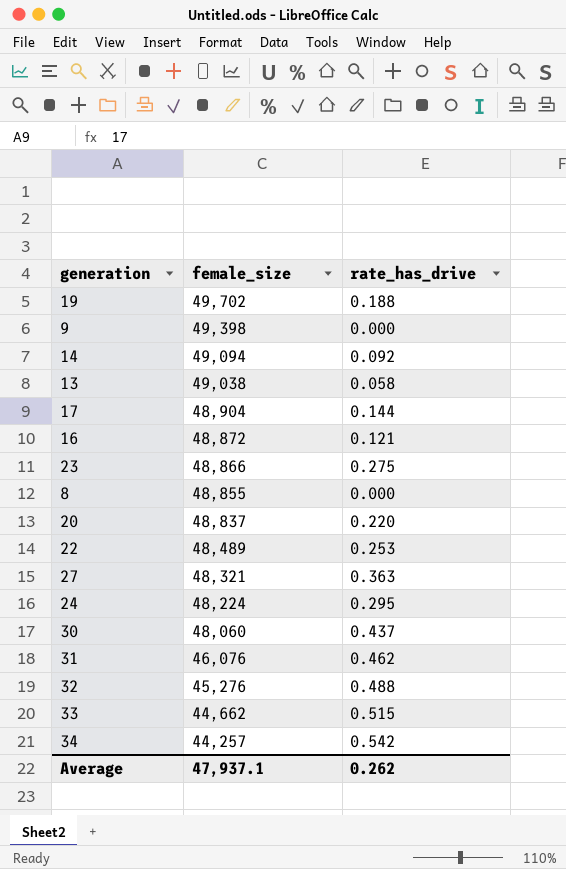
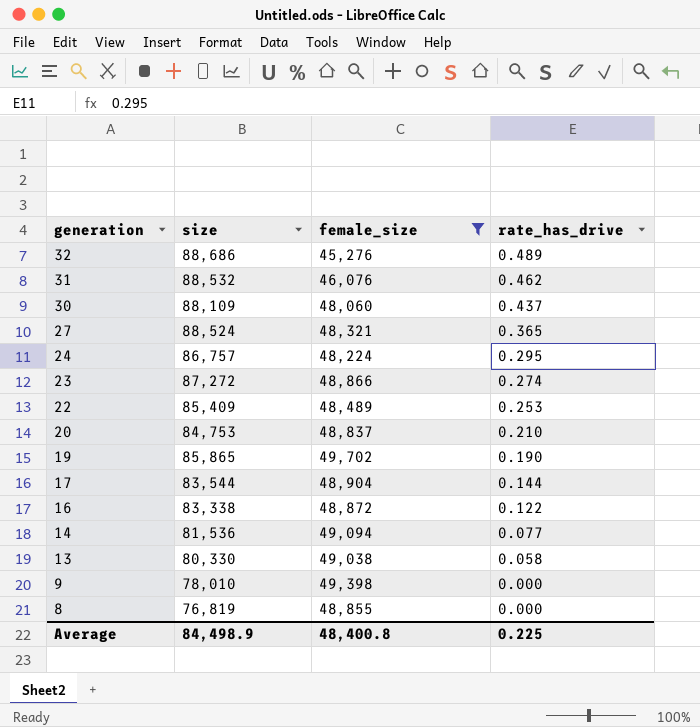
filter: none -> female_size >= 45,276
row order: female_size descending -> generation descending
column size | position: none -> 2
32 | rate_has_drive: 0.488 -> 0.489
27 | rate_has_drive: 0.363 -> 0.365
23 | rate_has_drive: 0.275 -> 0.274
20 | rate_has_drive: 0.220 -> 0.210
19 | rate_has_drive: 0.188 -> 0.190
16 | rate_has_drive: 0.121 -> 0.122
14 | rate_has_drive: 0.092 -> 0.077
Average | female_size: 47,937.1 -> 48,400.8
Average | rate_has_drive: 0.262 -> 0.225

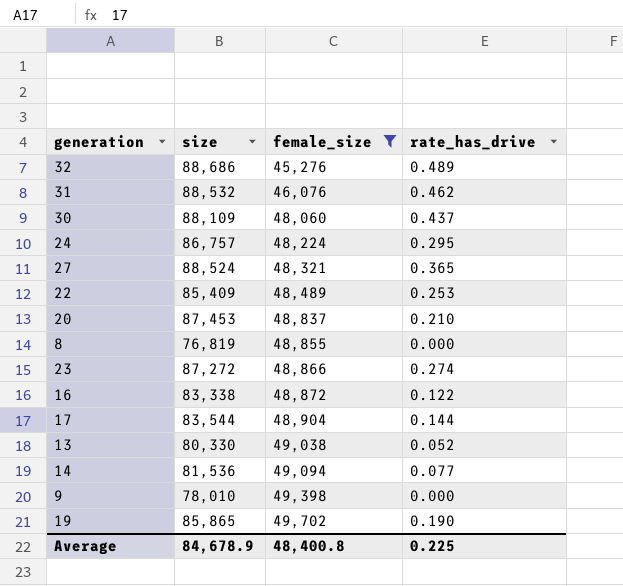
row order: generation descending -> female_size ascending
20 | size: 84,753 -> 87,453
13 | rate_has_drive: 0.058 -> 0.052
Average | size: 84,498.9 -> 84,678.9

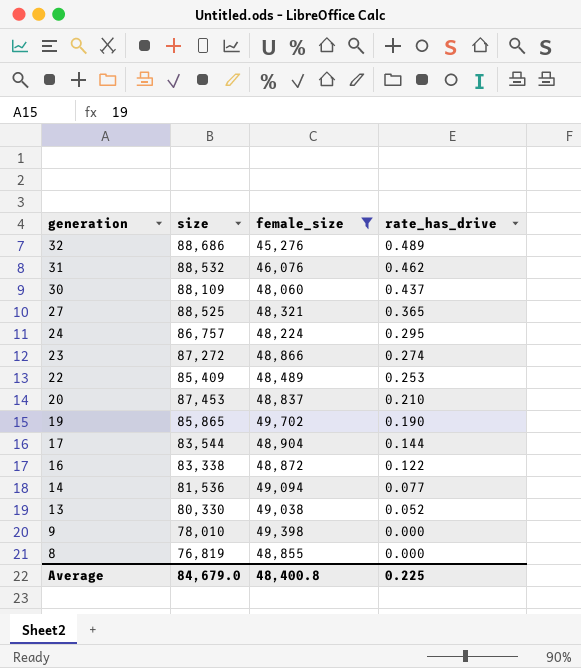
row order: female_size ascending -> generation descending
27 | size: 88,524 -> 88,525
Average | size: 84,678.9 -> 84,679.0

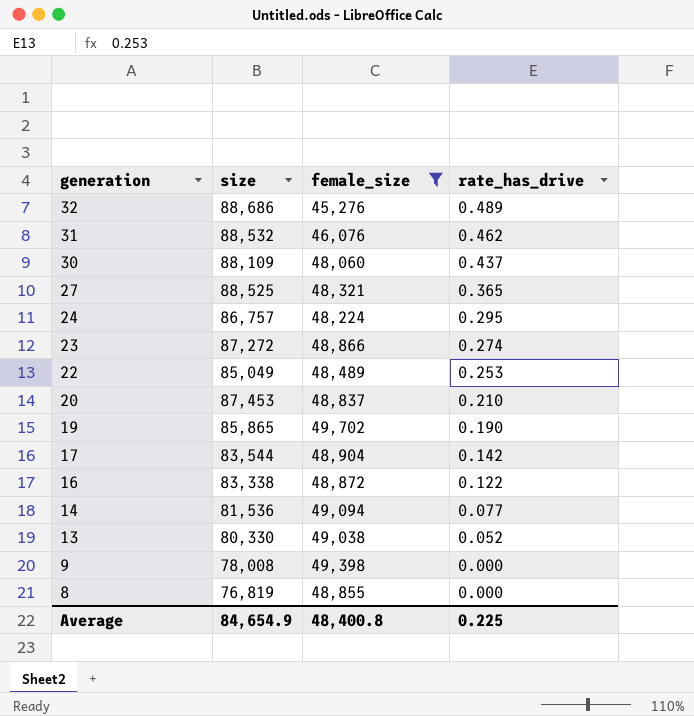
22 | size: 85,409 -> 85,049
17 | rate_has_drive: 0.144 -> 0.142
9 | size: 78,010 -> 78,008
Average | size: 84,679.0 -> 84,654.9

